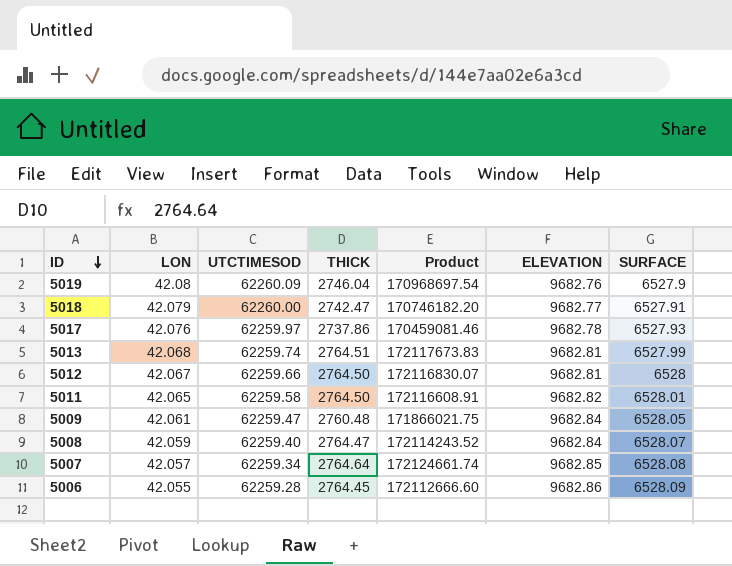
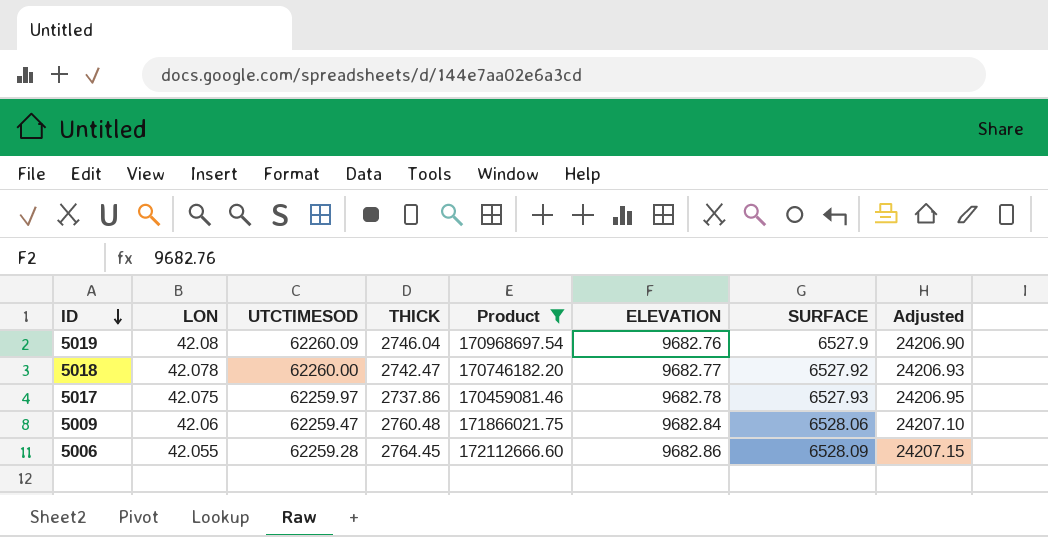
filter: none -> Product <= 172112666.60
column Adjusted | formula: none -> [ELEVATION] * 2.5
5018 | LON: 42.079 -> 42.078
5018 | SURFACE: 6527.91 -> 6527.92
5017 | LON: 42.076 -> 42.075
5009 | LON: 42.061 -> 42.06
5009 | SURFACE: 6528.05 -> 6528.06

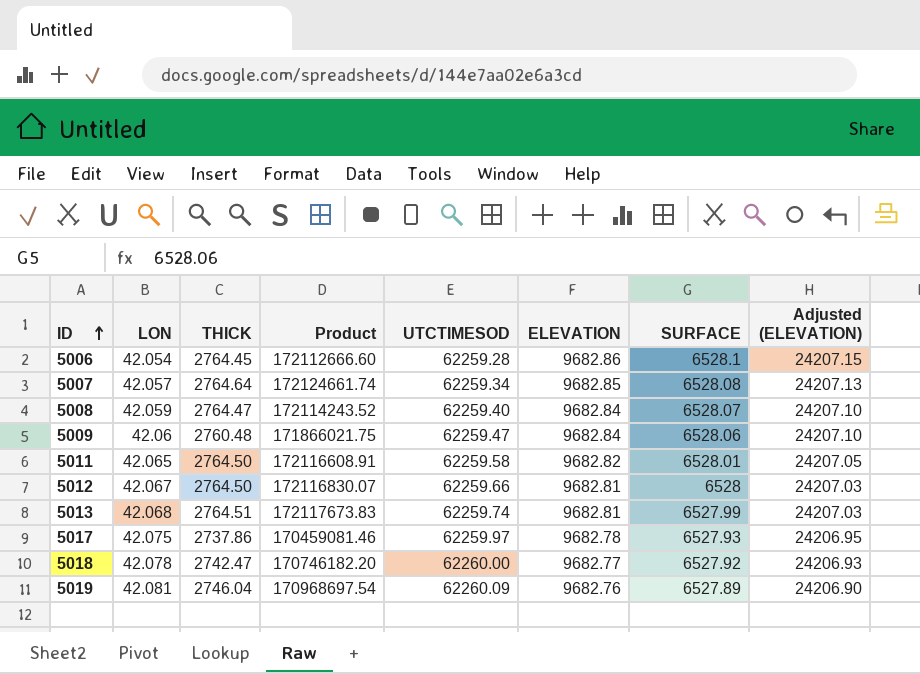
filter: Product <= 172112666.60 -> none
row order: ID descending -> ID ascending
column UTCTIMESOD | position: 3 -> 5
column name: Adjusted -> Adjusted (ELEVATION)
5006 | LON: 42.055 -> 42.054
5006 | SURFACE: 6528.09 -> 6528.1
5019 | LON: 42.08 -> 42.081
5019 | SURFACE: 6527.9 -> 6527.89

